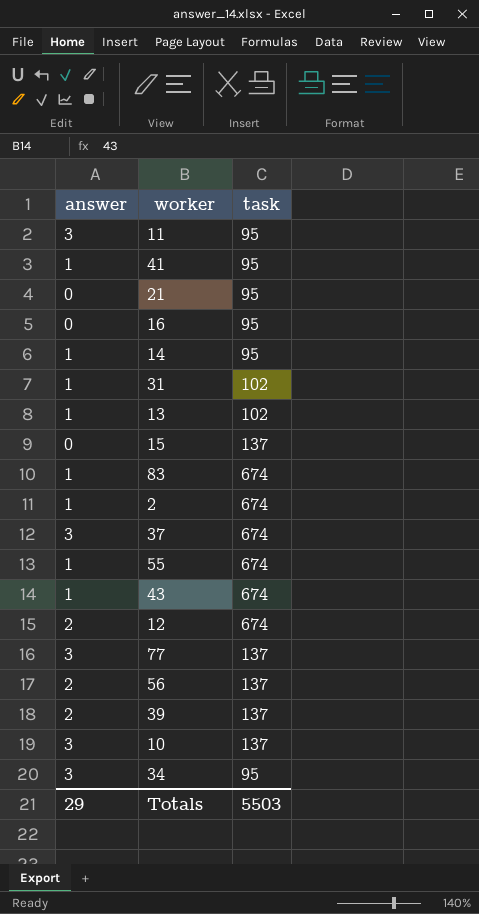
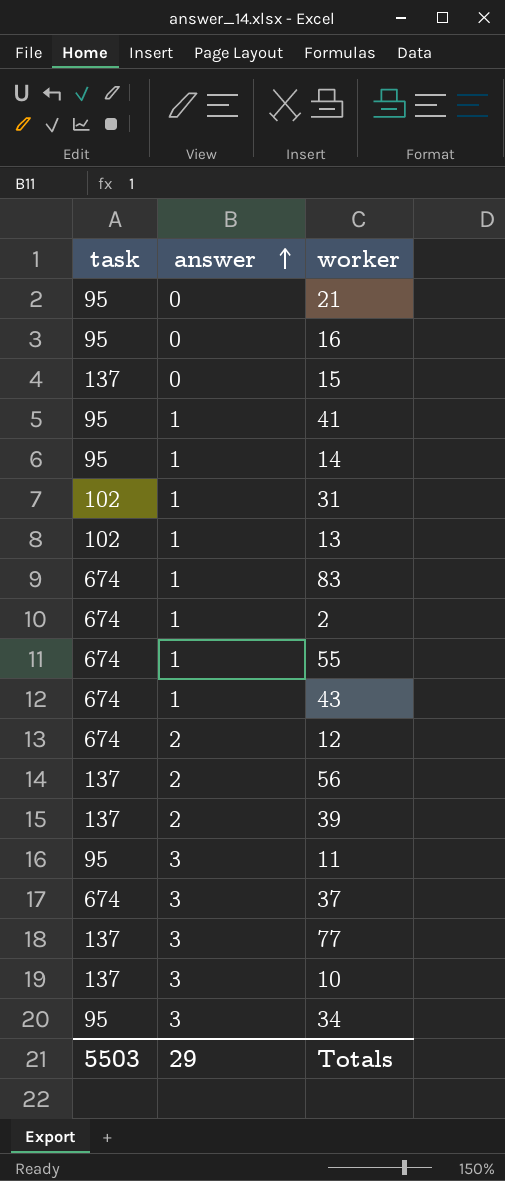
row order: none -> answer ascending
column task | position: 3 -> 1

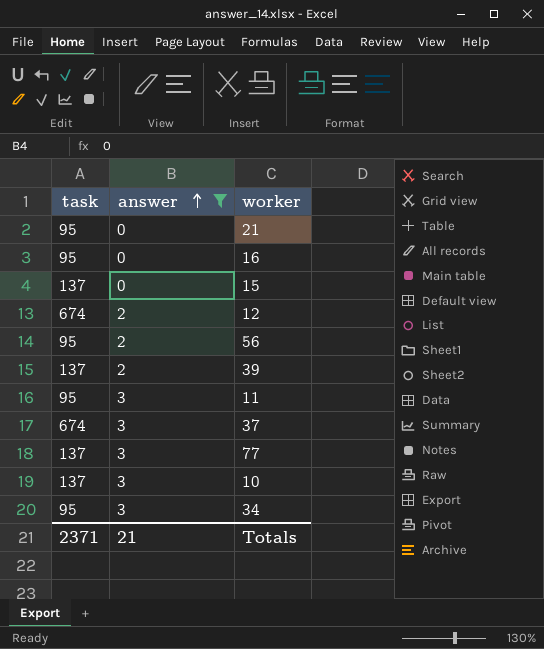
filter: none -> answer != 1
56 | task: 137 -> 95
Totals | task: 5503 -> 2371
Totals | answer: 29 -> 21

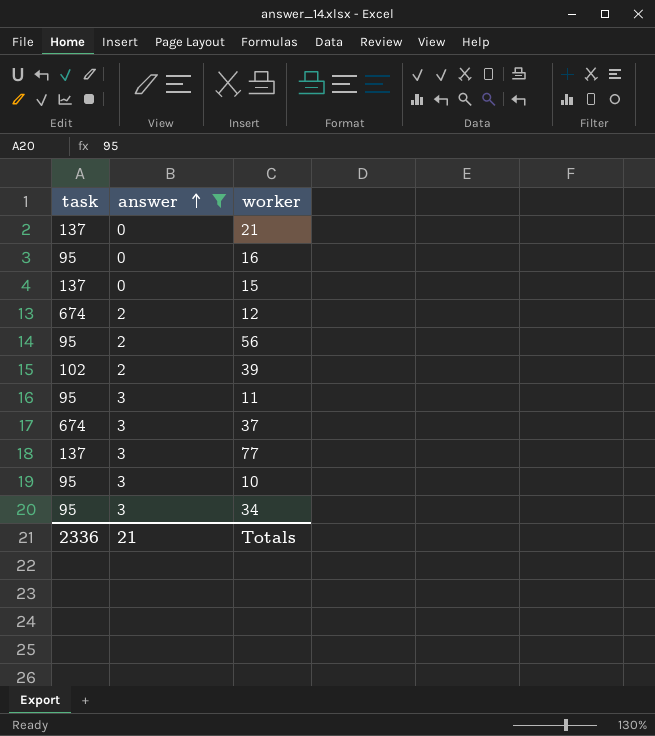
21 | task: 95 -> 137
39 | task: 137 -> 102
10 | task: 137 -> 95
Totals | task: 2371 -> 2336

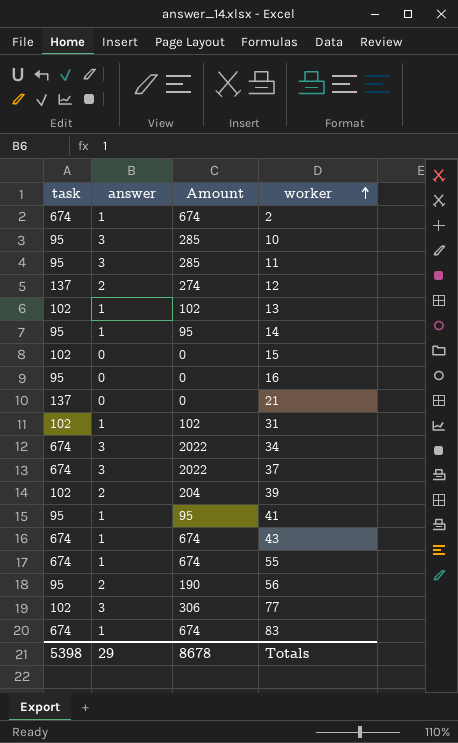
filter: answer != 1 -> none
row order: answer ascending -> worker ascending
column Amount | formula: none -> [task] * [answer]
12 | task: 674 -> 137
15 | task: 137 -> 102
34 | task: 95 -> 674
77 | task: 137 -> 102
Totals | task: 2336 -> 5398
Totals | answer: 21 -> 29

